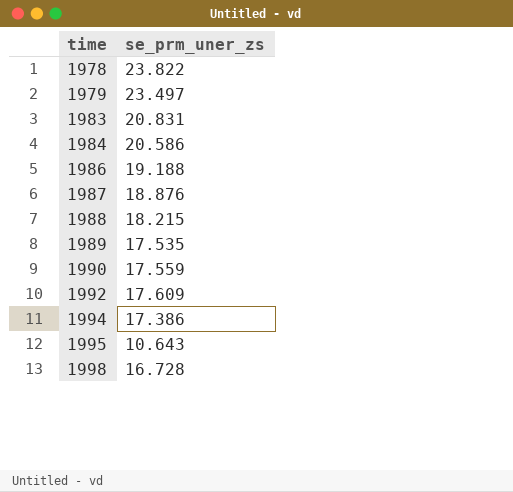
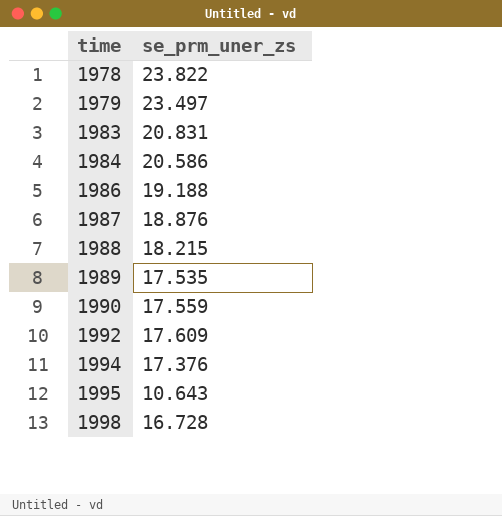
1994 | se_prm_uner_zs: 17.386 -> 17.376

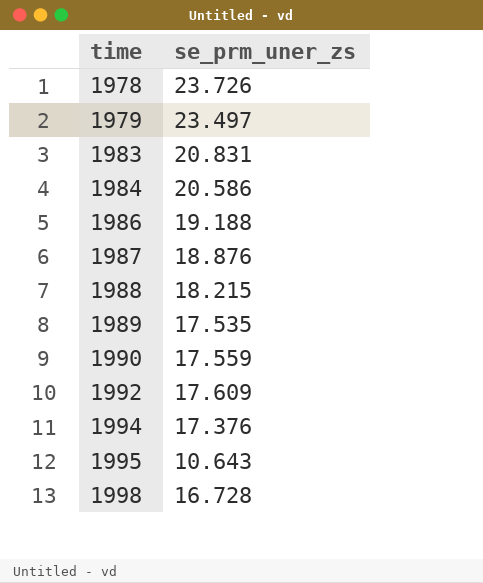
1978 | se_prm_uner_zs: 23.822 -> 23.726

